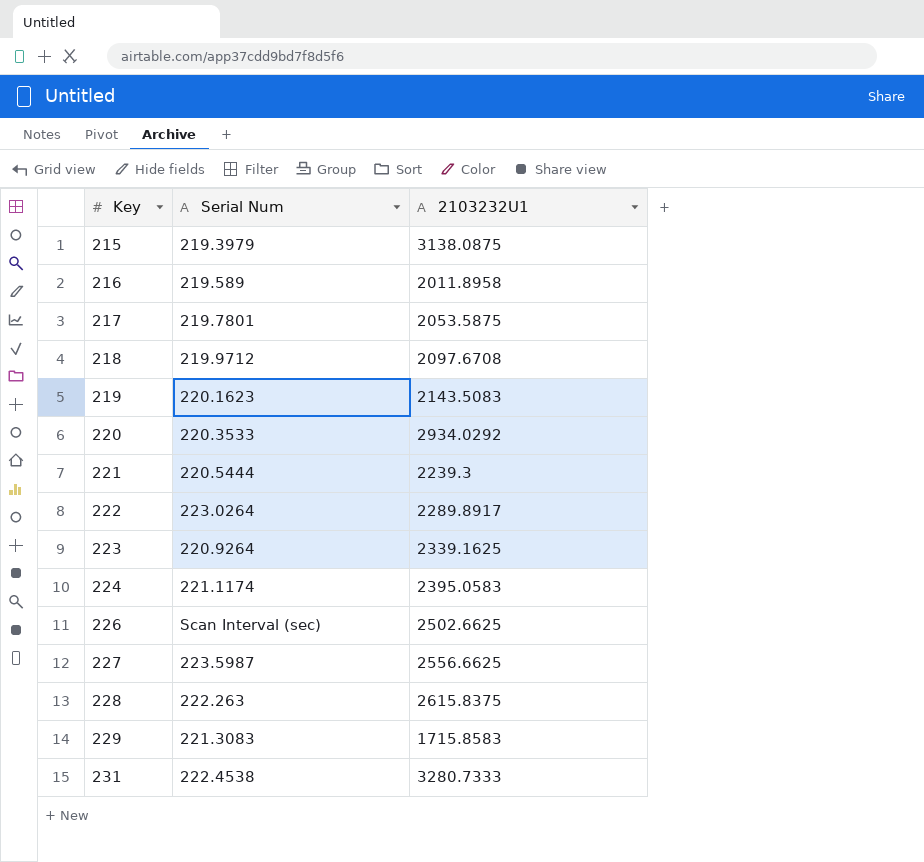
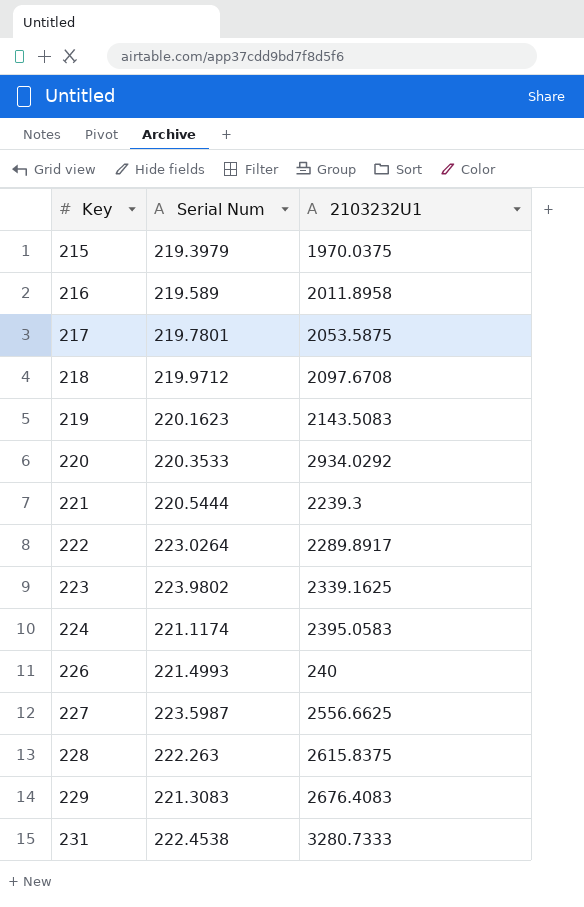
215 | 2103232U1: 3138.0875 -> 1970.0375
223 | Serial Num: 220.9264 -> 223.9802
226 | Serial Num: Scan Interval (sec) -> 221.4993
226 | 2103232U1: 2502.6625 -> 240
229 | 2103232U1: 1715.8583 -> 2676.4083

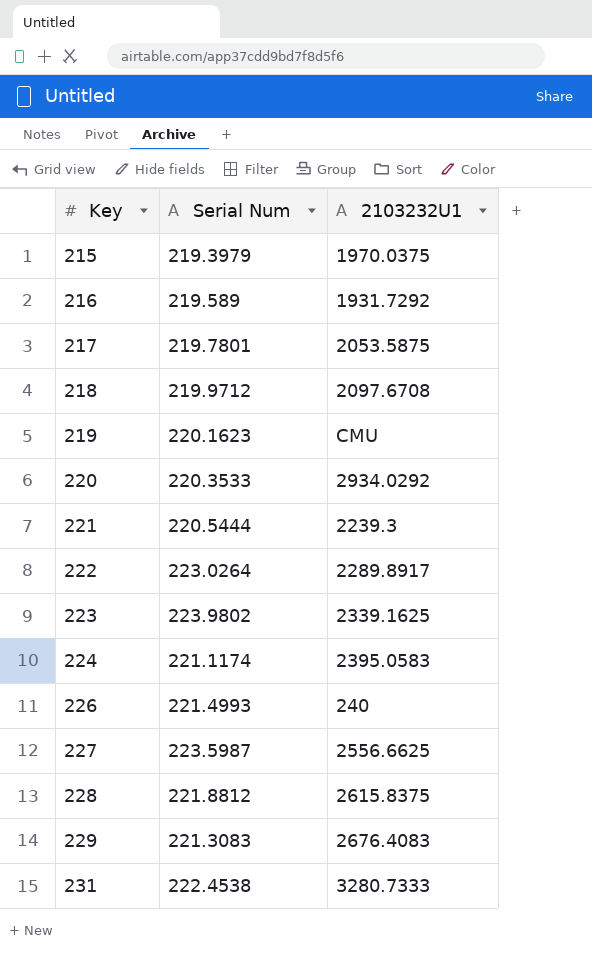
216 | 2103232U1: 2011.8958 -> 1931.7292
219 | 2103232U1: 2143.5083 -> CMU
228 | Serial Num: 222.263 -> 221.8812

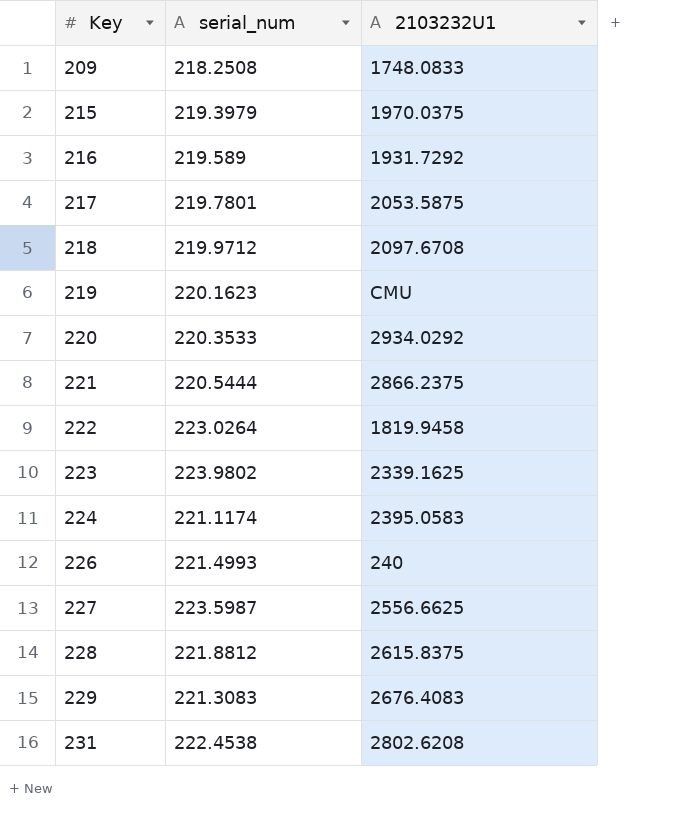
column name: Serial Num -> serial_num
row 209: none -> 218.2508 | 1748.0833
221 | 2103232U1: 2239.3 -> 2866.2375
222 | 2103232U1: 2289.8917 -> 1819.9458
231 | 2103232U1: 3280.7333 -> 2802.6208

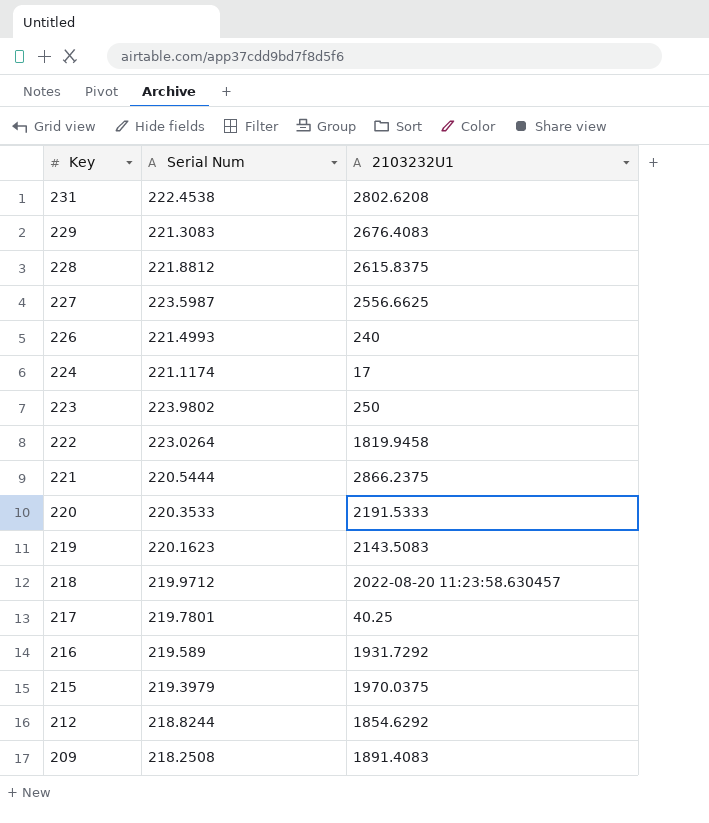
row order: Key ascending -> Key descending
column name: serial_num -> Serial Num
224 | 2103232U1: 2395.0583 -> 17
223 | 2103232U1: 2339.1625 -> 250
220 | 2103232U1: 2934.0292 -> 2191.5333
219 | 2103232U1: CMU -> 2143.5083
218 | 2103232U1: 2097.6708 -> 2022-08-20 11:23:58.630457
217 | 2103232U1: 2053.5875 -> 40.25
row 212: none -> 218.8244 | 1854.6292
209 | 2103232U1: 1748.0833 -> 1891.4083

